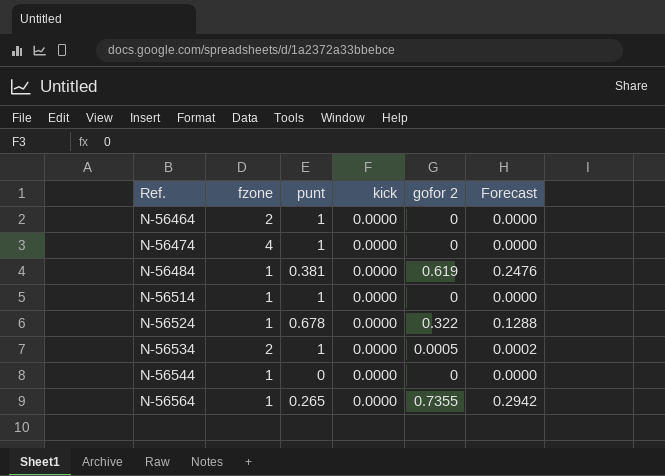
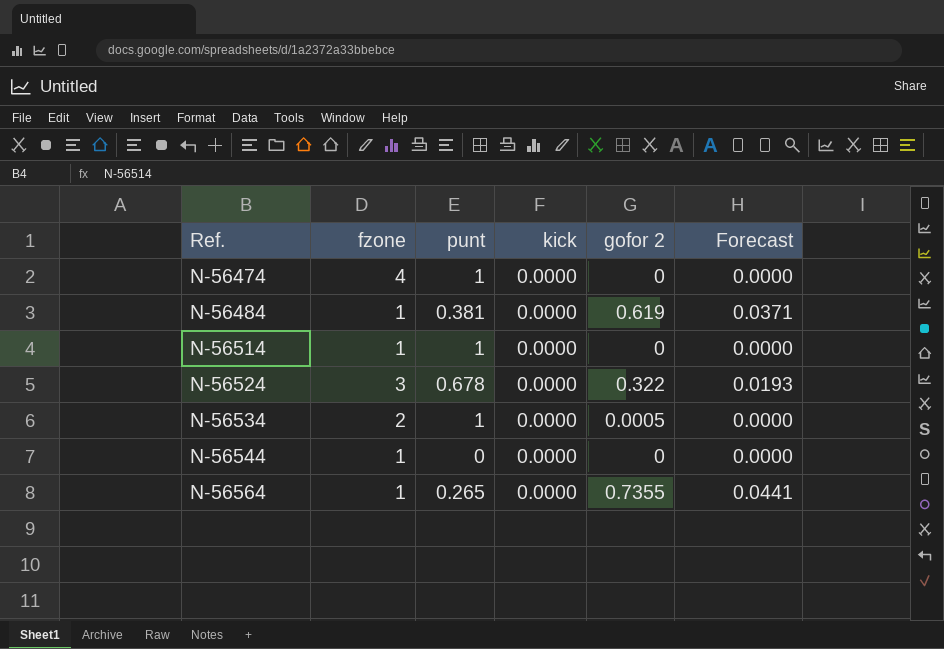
column Forecast | formula: [gofor 2] * 0.4 -> [gofor 2] * 0.06
row N-56464: 2 | 1 | 0.0000 | 0 | 0.0000 -> none
N-56524 | fzone: 1 -> 3

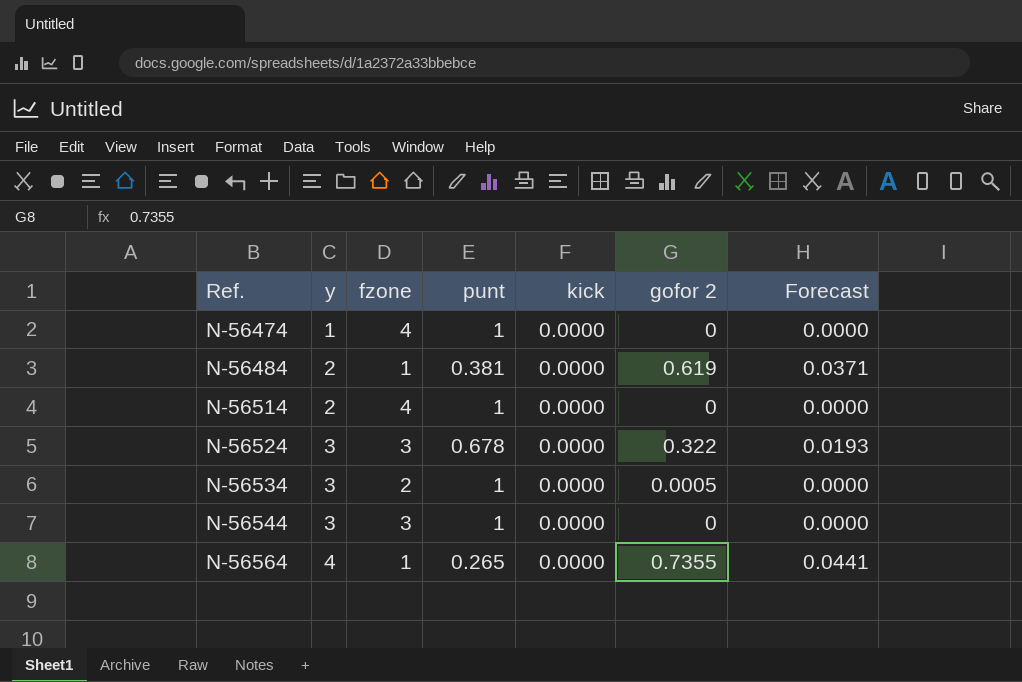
column y | position: none -> 2
N-56514 | fzone: 1 -> 4
N-56544 | fzone: 1 -> 3
N-56544 | punt: 0 -> 1

